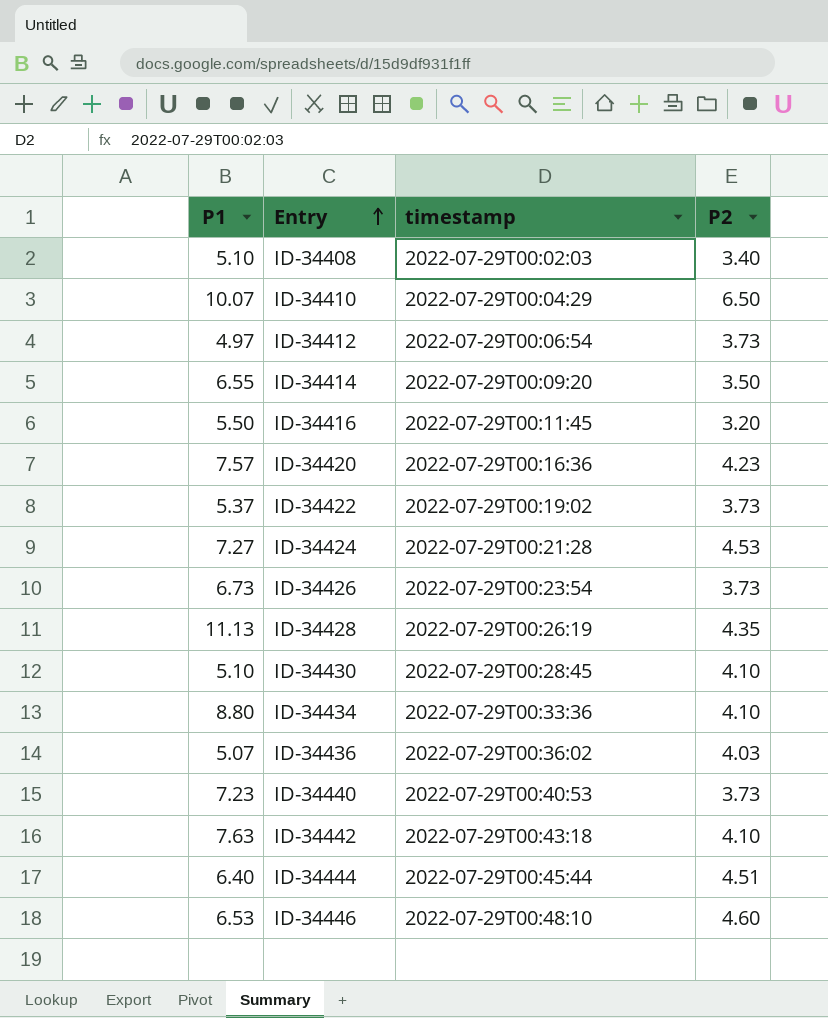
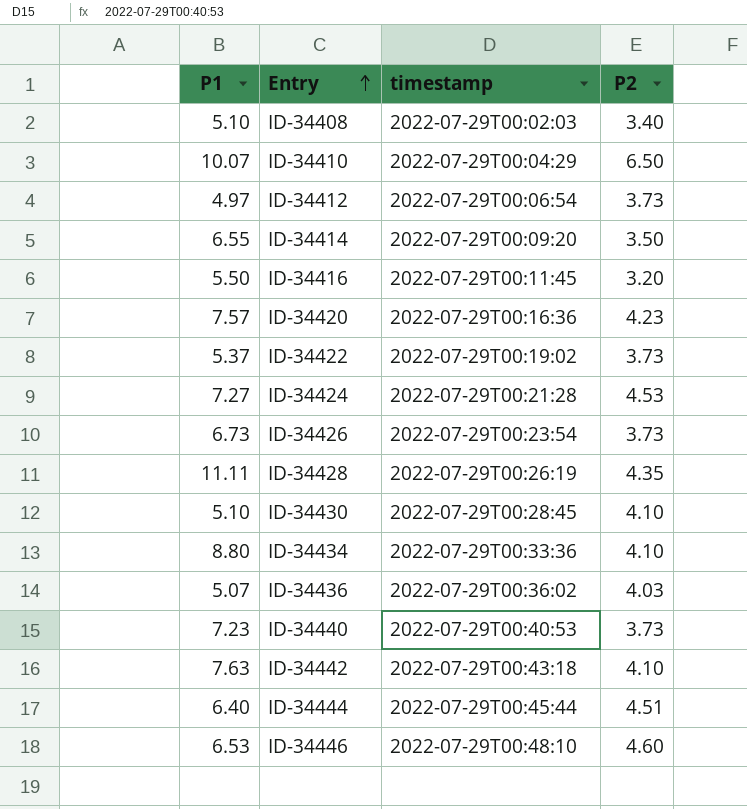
ID-34428 | P1: 11.13 -> 11.11

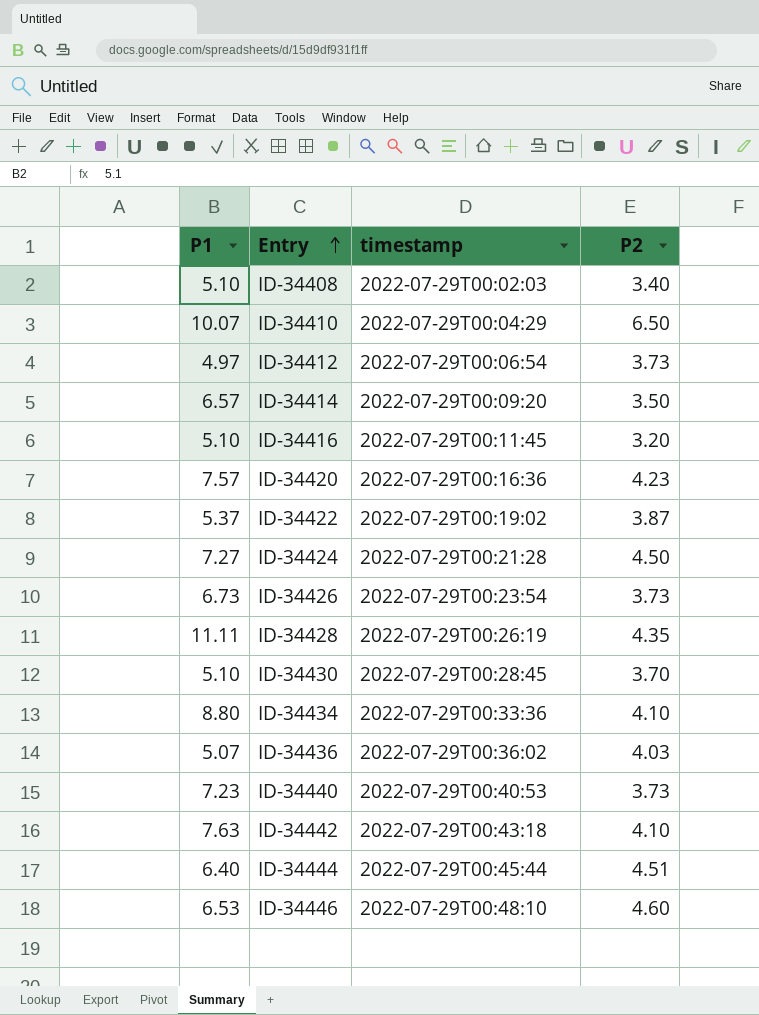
ID-34414 | P1: 6.55 -> 6.57
ID-34416 | P1: 5.50 -> 5.10
ID-34422 | P2: 3.73 -> 3.87
ID-34424 | P2: 4.53 -> 4.50
ID-34430 | P2: 4.10 -> 3.70

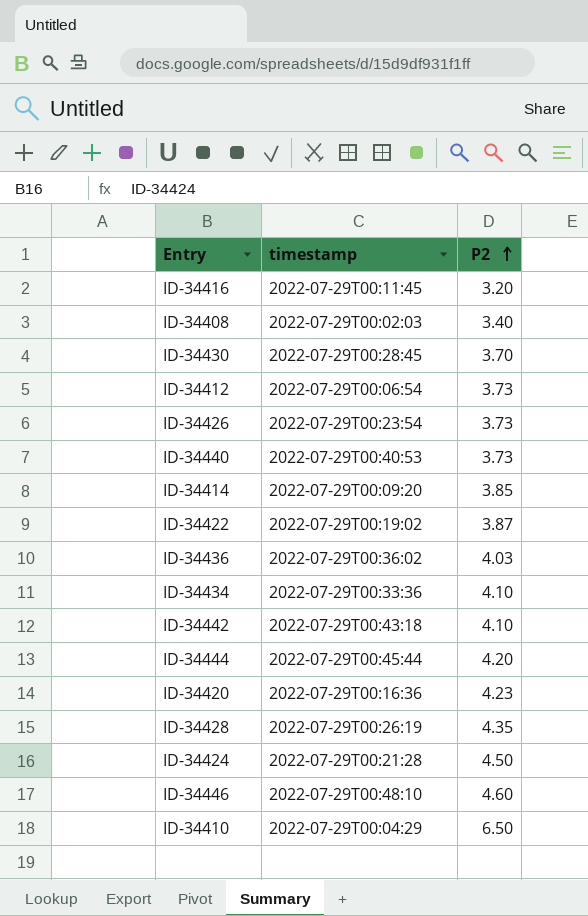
row order: Entry ascending -> P2 ascending
column P1 | position: 1 -> none
ID-34414 | P2: 3.50 -> 3.85
ID-34444 | P2: 4.51 -> 4.20

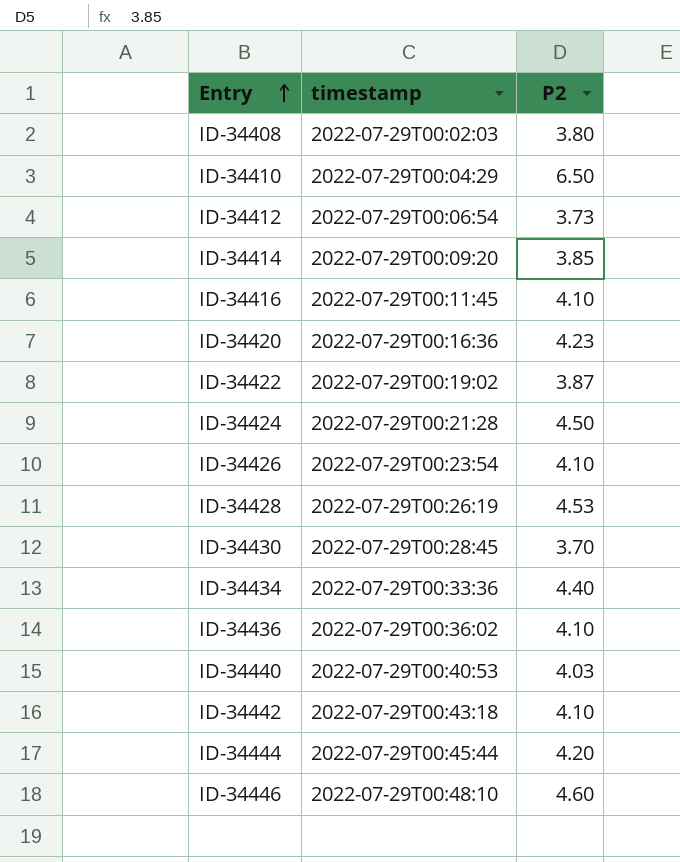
row order: P2 ascending -> Entry ascending
ID-34408 | P2: 3.40 -> 3.80
ID-34416 | P2: 3.20 -> 4.10
ID-34426 | P2: 3.73 -> 4.10
ID-34428 | P2: 4.35 -> 4.53
ID-34434 | P2: 4.10 -> 4.40
ID-34436 | P2: 4.03 -> 4.10
ID-34440 | P2: 3.73 -> 4.03

